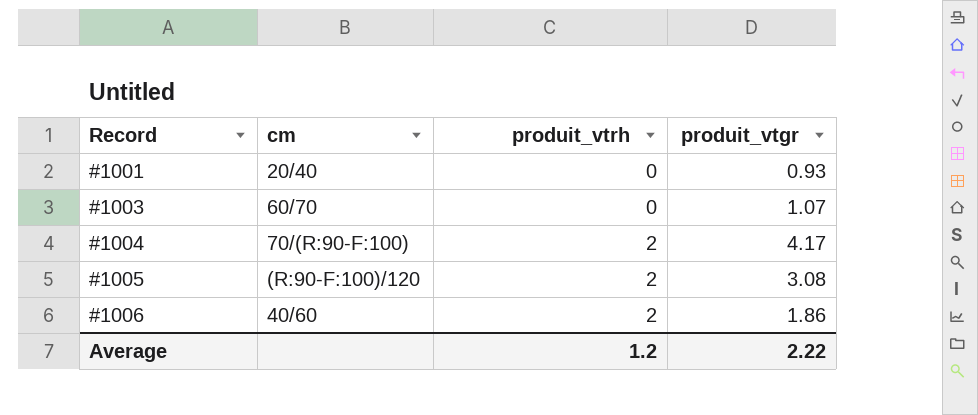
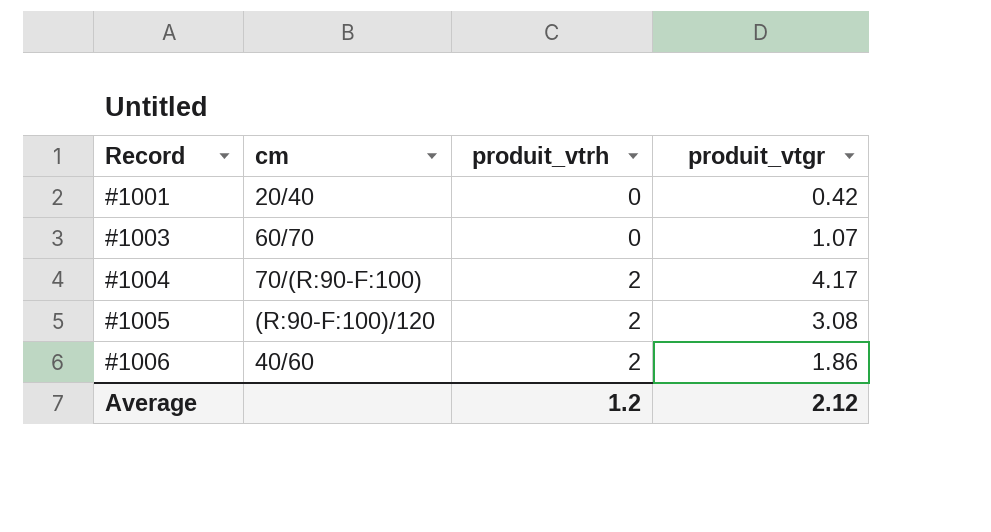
#1001 | produit_vtgr: 0.93 -> 0.42
Average | produit_vtgr: 2.22 -> 2.12

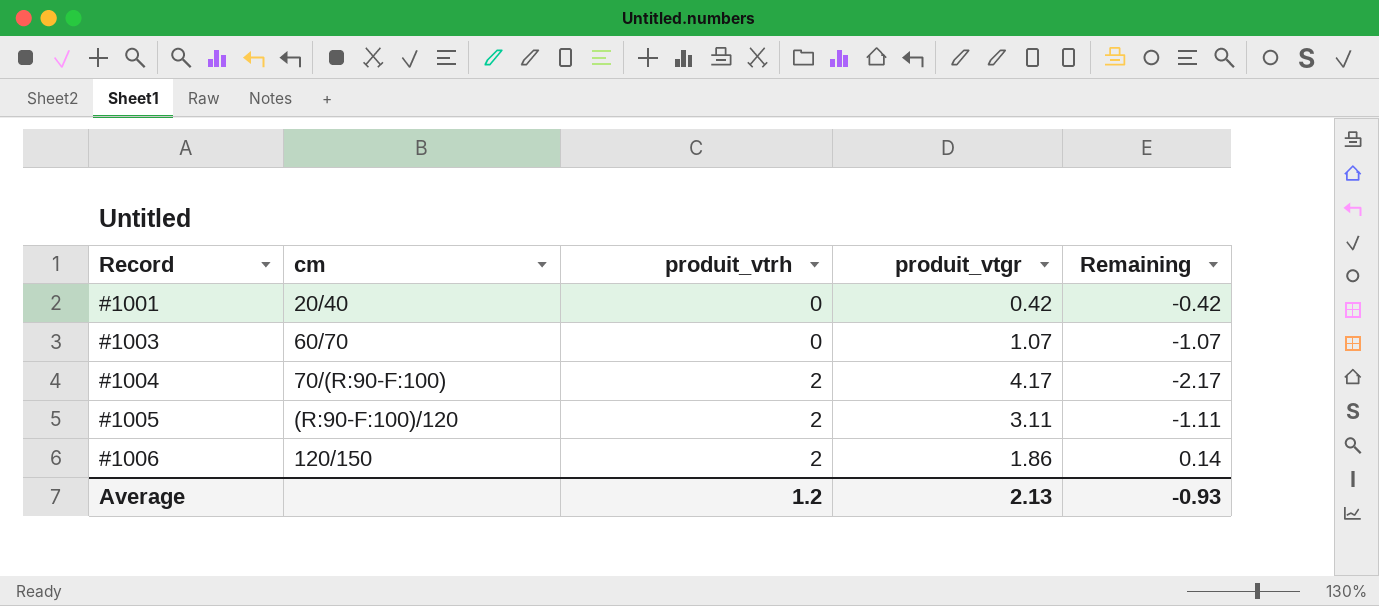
column Remaining | formula: none -> [produit_vtrh] - [produit_vtgr]
#1005 | produit_vtgr: 3.08 -> 3.11
#1006 | cm: 40/60 -> 120/150
Average | produit_vtgr: 2.12 -> 2.13

